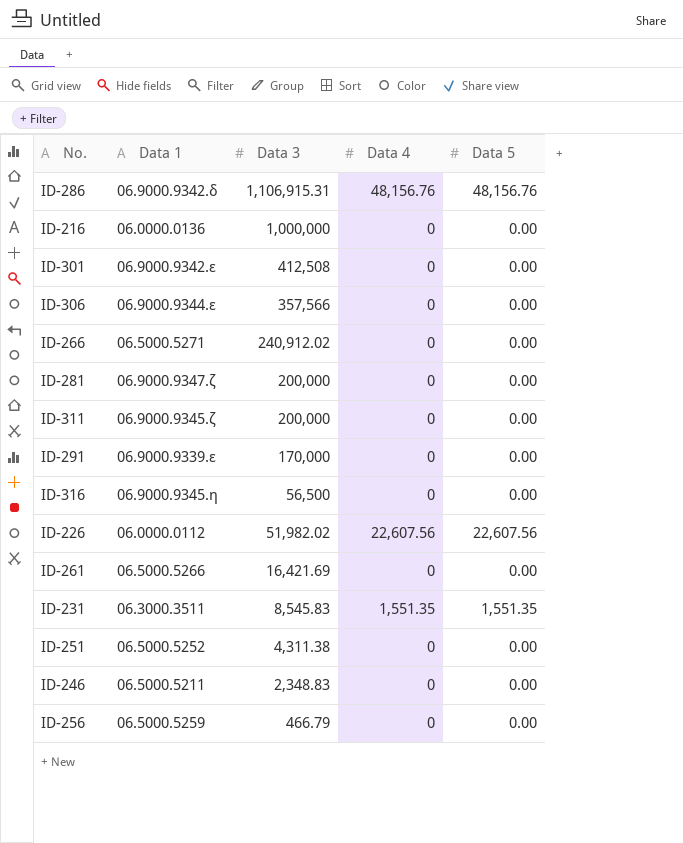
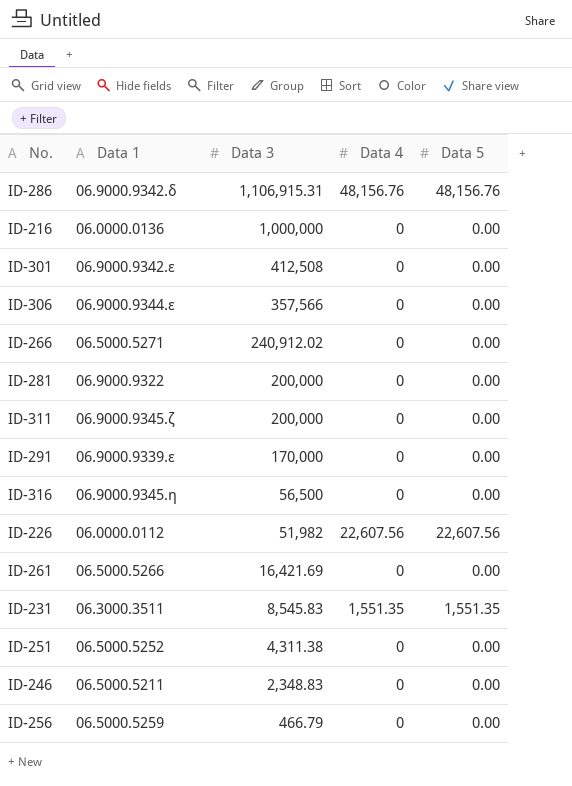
ID-281 | Data 1: 06.9000.9347.ζ -> 06.9000.9322
ID-226 | Data 3: 51,982.02 -> 51,982

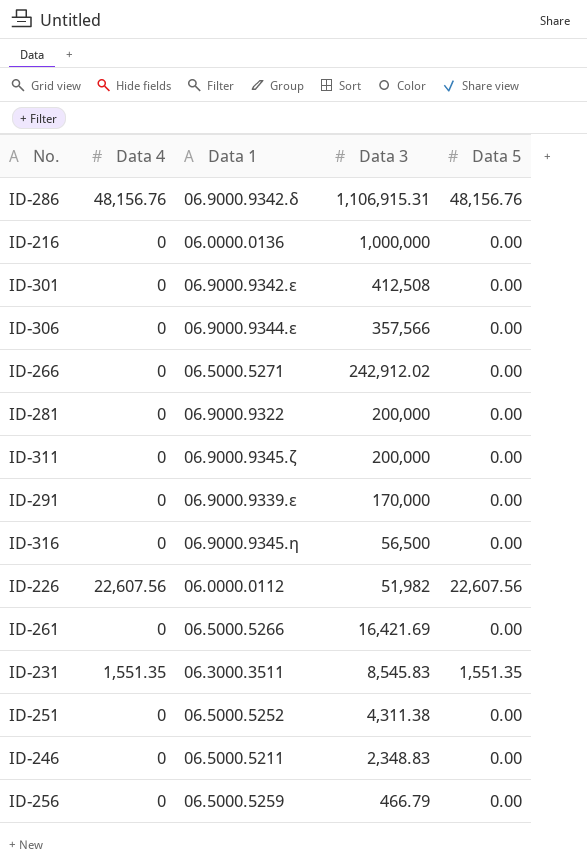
column Data 4 | position: 4 -> 2
ID-266 | Data 3: 240,912.02 -> 242,912.02

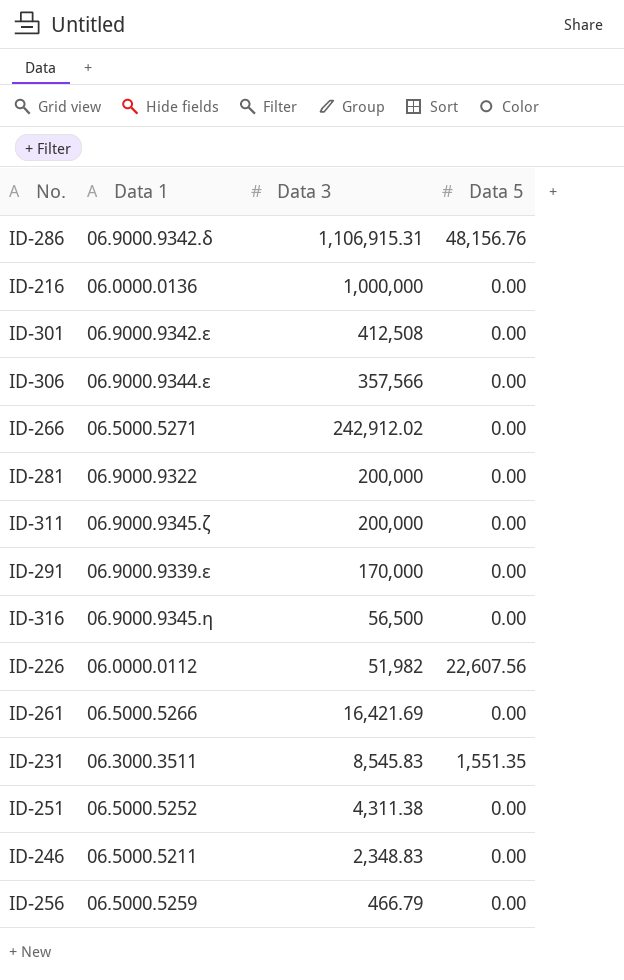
column Data 4 | position: 2 -> none

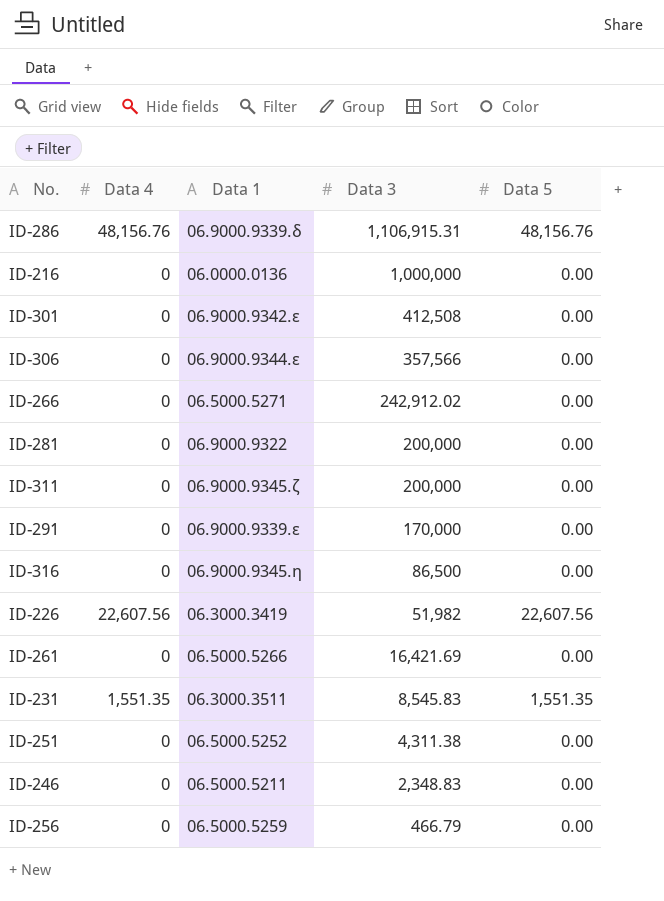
column Data 4 | position: none -> 2
ID-286 | Data 1: 06.9000.9342.δ -> 06.9000.9339.δ
ID-316 | Data 3: 56,500 -> 86,500
ID-226 | Data 1: 06.0000.0112 -> 06.3000.3419

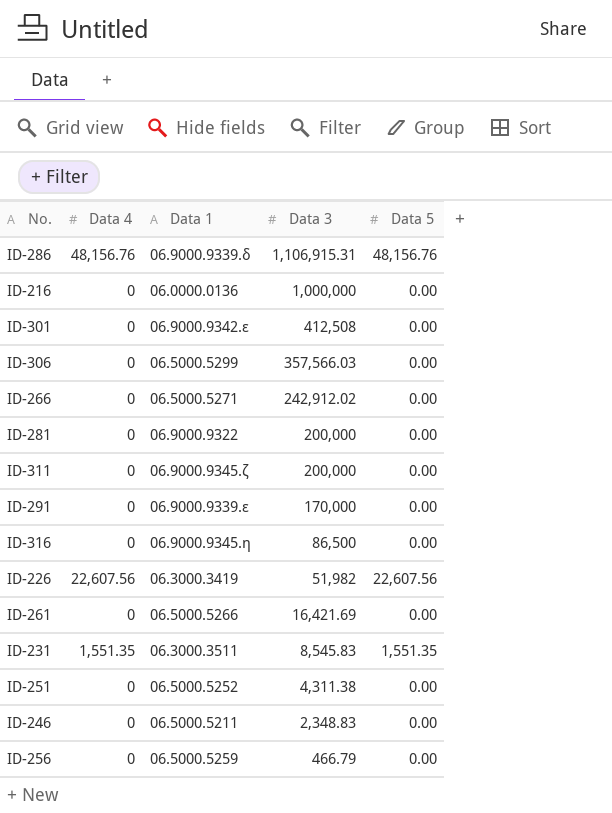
ID-306 | Data 1: 06.9000.9344.ε -> 06.5000.5299
ID-306 | Data 3: 357,566 -> 357,566.03

